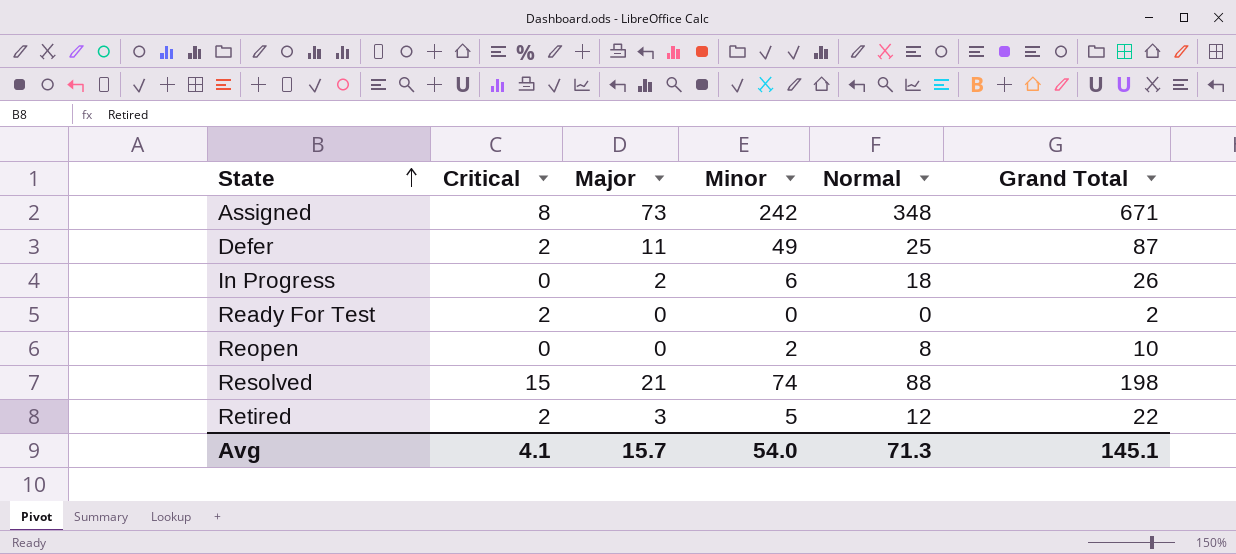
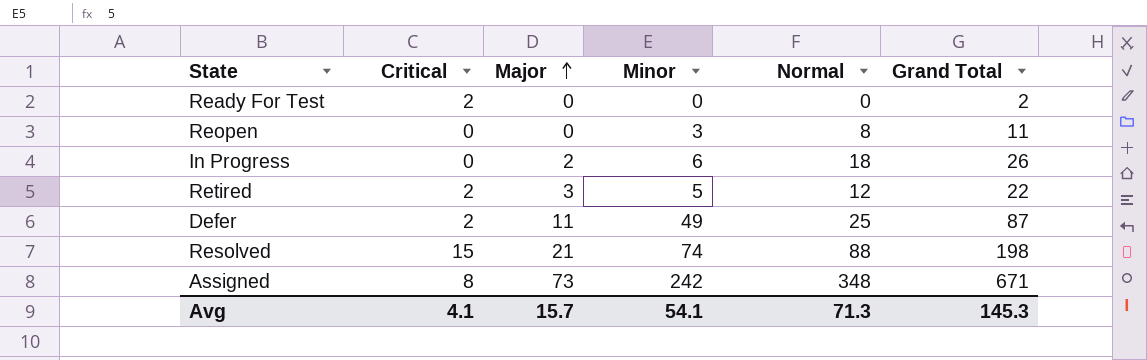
row order: State ascending -> Major ascending
Reopen | Minor: 2 -> 3
Reopen | Grand Total: 10 -> 11
Avg | Minor: 54.0 -> 54.1
Avg | Grand Total: 145.1 -> 145.3

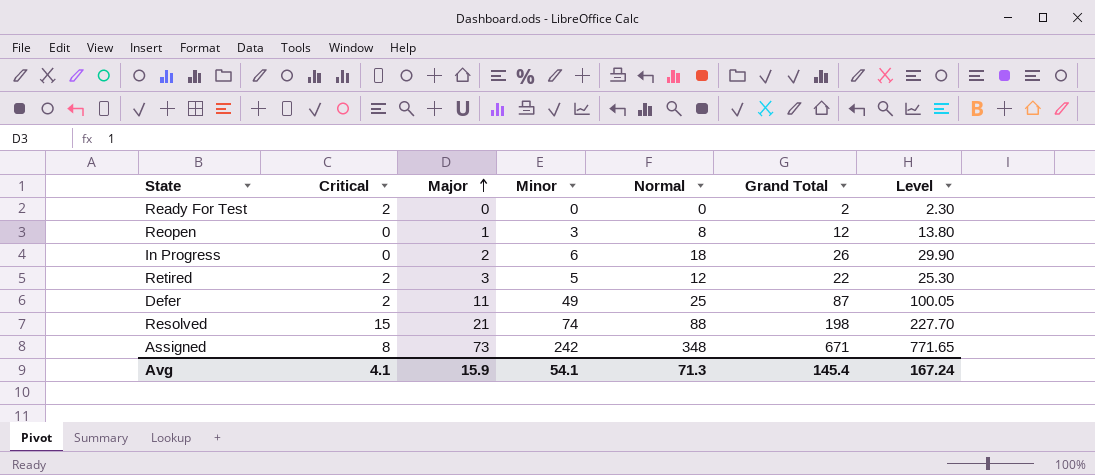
column Level | formula: none -> [Grand Total] * 1.15
Reopen | Major: 0 -> 1
Reopen | Grand Total: 11 -> 12
Avg | Major: 15.7 -> 15.9
Avg | Grand Total: 145.3 -> 145.4

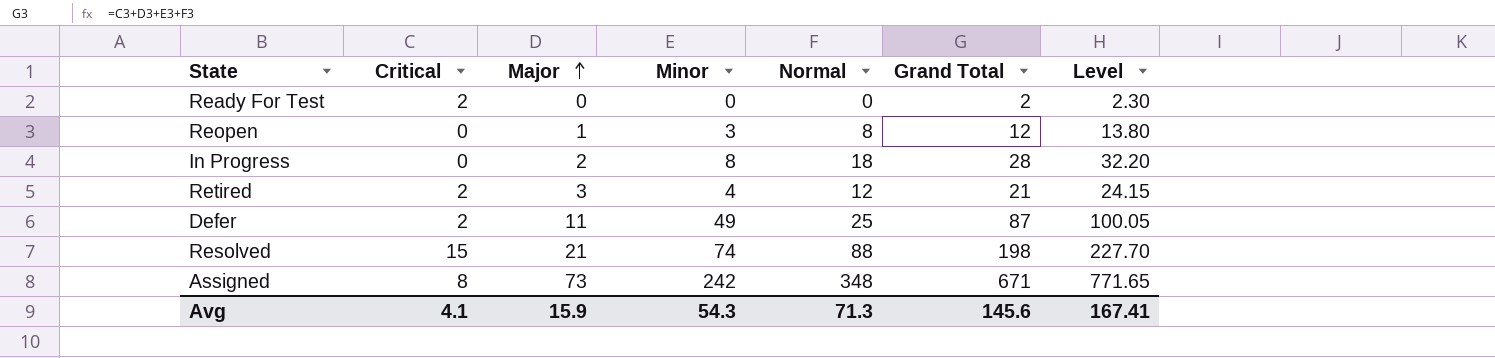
In Progress | Minor: 6 -> 8
In Progress | Grand Total: 26 -> 28
In Progress | Level: 29.90 -> 32.20
Retired | Minor: 5 -> 4
Retired | Grand Total: 22 -> 21
Retired | Level: 25.30 -> 24.15
Avg | Minor: 54.1 -> 54.3
Avg | Grand Total: 145.4 -> 145.6
Avg | Level: 167.24 -> 167.41

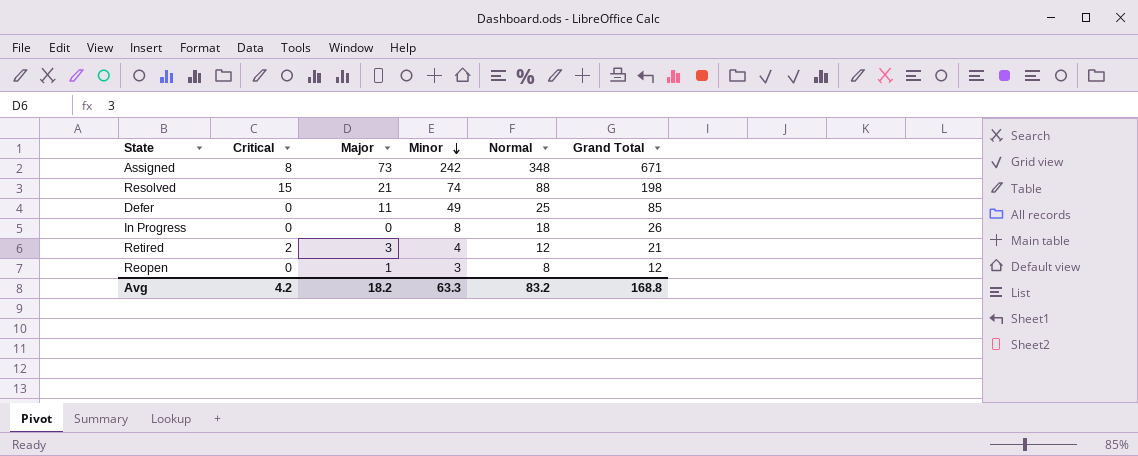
row order: Major ascending -> Minor descending
column Level | formula: [Grand Total] * 1.15 -> none
row Ready For Test: 2 | 0 | 0 | 0 | 2 | 2.30 -> none
Defer | Critical: 2 -> 0
Defer | Grand Total: 87 -> 85
In Progress | Major: 2 -> 0
In Progress | Grand Total: 28 -> 26
Avg | Critical: 4.1 -> 4.2
Avg | Major: 15.9 -> 18.2
Avg | Minor: 54.3 -> 63.3
Avg | Normal: 71.3 -> 83.2
Avg | Grand Total: 145.6 -> 168.8

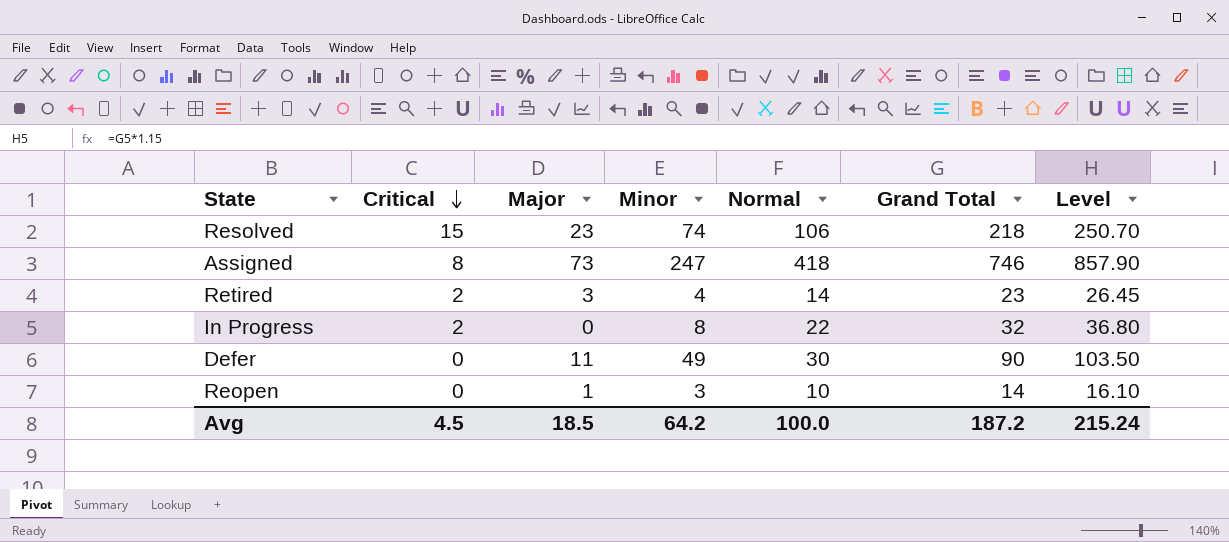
row order: Minor descending -> Critical descending
column Level | formula: none -> [Grand Total] * 1.15
Resolved | Major: 21 -> 23
Resolved | Normal: 88 -> 106
Resolved | Grand Total: 198 -> 218
Assigned | Minor: 242 -> 247
Assigned | Normal: 348 -> 418
Assigned | Grand Total: 671 -> 746
Retired | Normal: 12 -> 14
Retired | Grand Total: 21 -> 23
In Progress | Critical: 0 -> 2
In Progress | Normal: 18 -> 22
In Progress | Grand Total: 26 -> 32
Defer | Normal: 25 -> 30
Defer | Grand Total: 85 -> 90
Reopen | Normal: 8 -> 10
Reopen | Grand Total: 12 -> 14
Avg | Critical: 4.2 -> 4.5
Avg | Major: 18.2 -> 18.5
Avg | Minor: 63.3 -> 64.2
Avg | Normal: 83.2 -> 100.0
Avg | Grand Total: 168.8 -> 187.2

